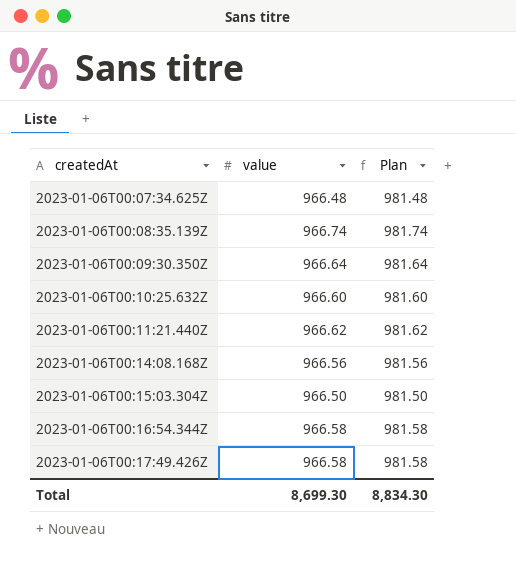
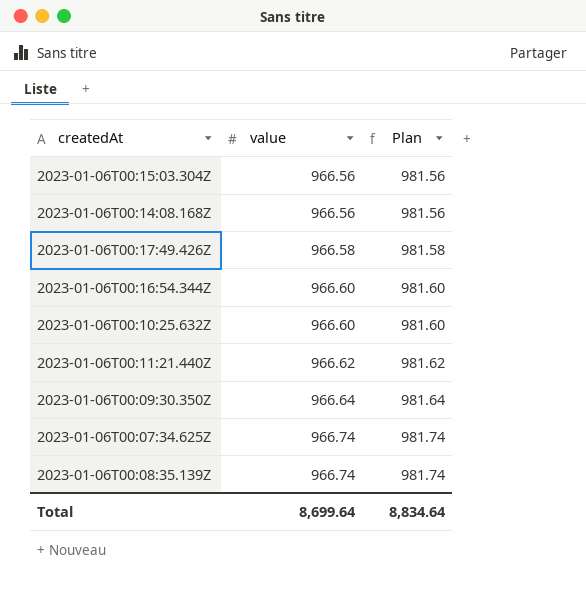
row order: createdAt ascending -> value ascending
2023-01-06T00:15:03.304Z | value: 966.50 -> 966.56
2023-01-06T00:15:03.304Z | Plan: 981.50 -> 981.56
2023-01-06T00:16:54.344Z | value: 966.58 -> 966.60
2023-01-06T00:16:54.344Z | Plan: 981.58 -> 981.60
2023-01-06T00:07:34.625Z | value: 966.48 -> 966.74
2023-01-06T00:07:34.625Z | Plan: 981.48 -> 981.74
Total | value: 8,699.30 -> 8,699.64
Total | Plan: 8,834.30 -> 8,834.64

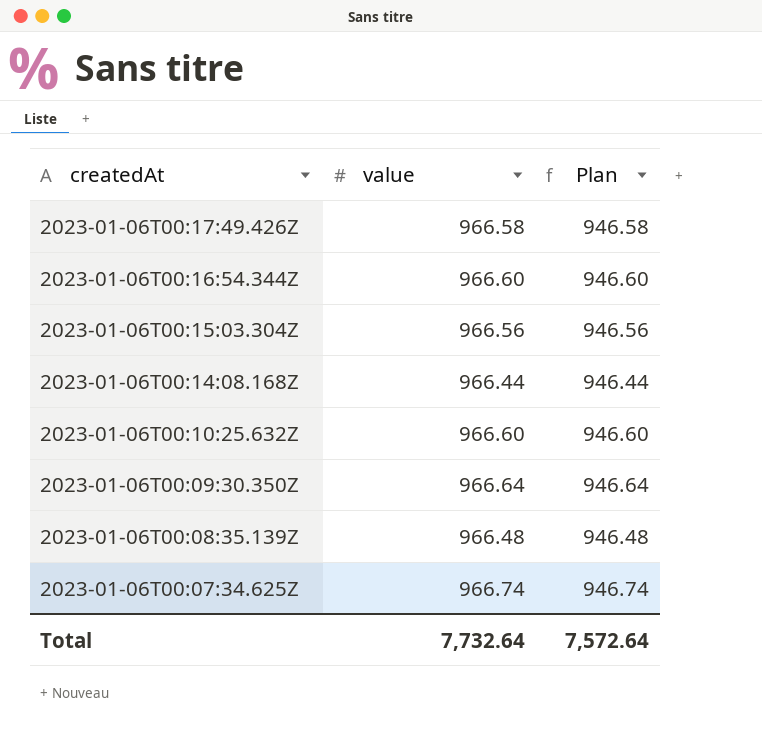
row order: value ascending -> createdAt descending
column Plan | formula: [value] + 15 -> [value] - 20
row 2023-01-06T00:11:21.440Z: 966.62 | 981.62 -> none
2023-01-06T00:14:08.168Z | value: 966.56 -> 966.44
2023-01-06T00:08:35.139Z | value: 966.74 -> 966.48
Total | value: 8,699.64 -> 7,732.64
Total | Plan: 8,834.64 -> 7,572.64

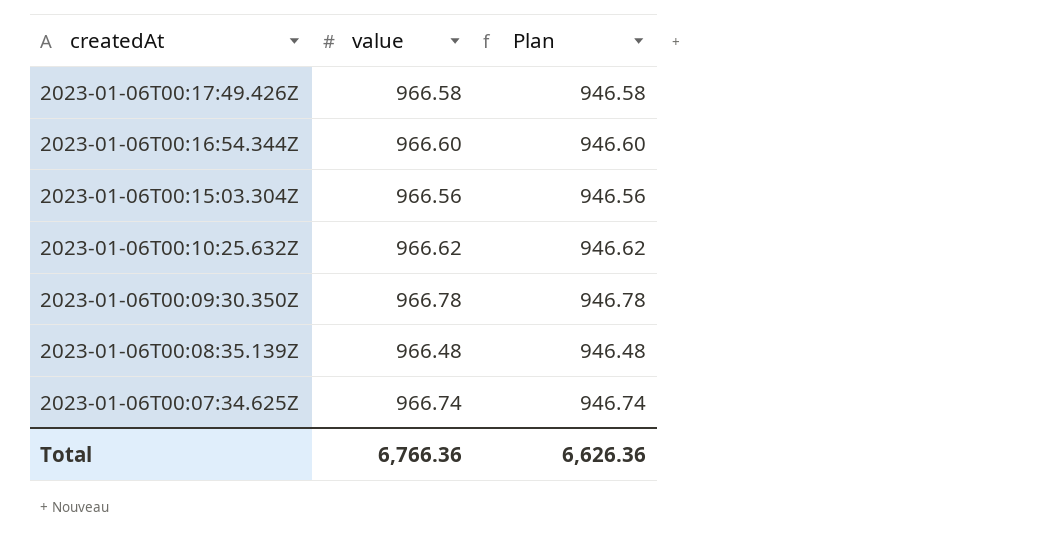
row 2023-01-06T00:14:08.168Z: 966.44 | 946.44 -> none
2023-01-06T00:10:25.632Z | value: 966.60 -> 966.62
2023-01-06T00:10:25.632Z | Plan: 946.60 -> 946.62
2023-01-06T00:09:30.350Z | value: 966.64 -> 966.78
2023-01-06T00:09:30.350Z | Plan: 946.64 -> 946.78
Total | value: 7,732.64 -> 6,766.36
Total | Plan: 7,572.64 -> 6,626.36

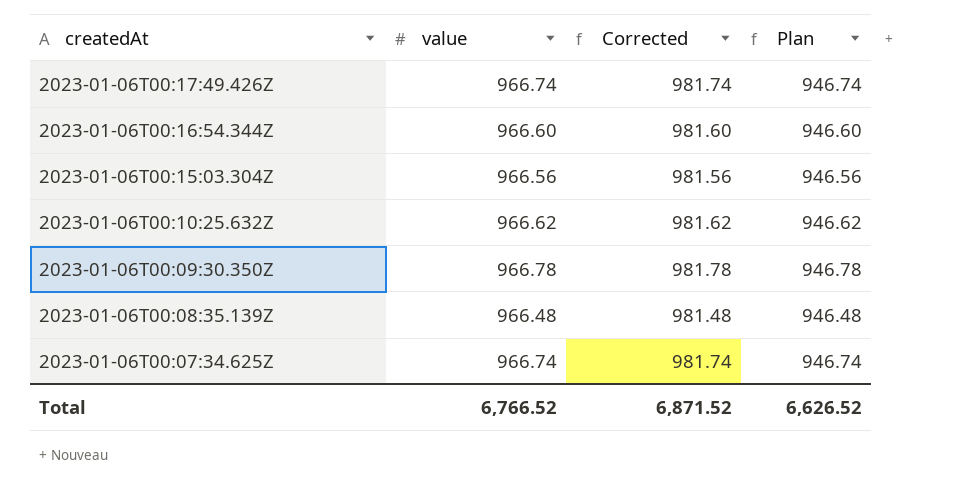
column Corrected | formula: none -> [value] + 15
2023-01-06T00:17:49.426Z | value: 966.58 -> 966.74
2023-01-06T00:17:49.426Z | Plan: 946.58 -> 946.74
Total | value: 6,766.36 -> 6,766.52
Total | Plan: 6,626.36 -> 6,626.52

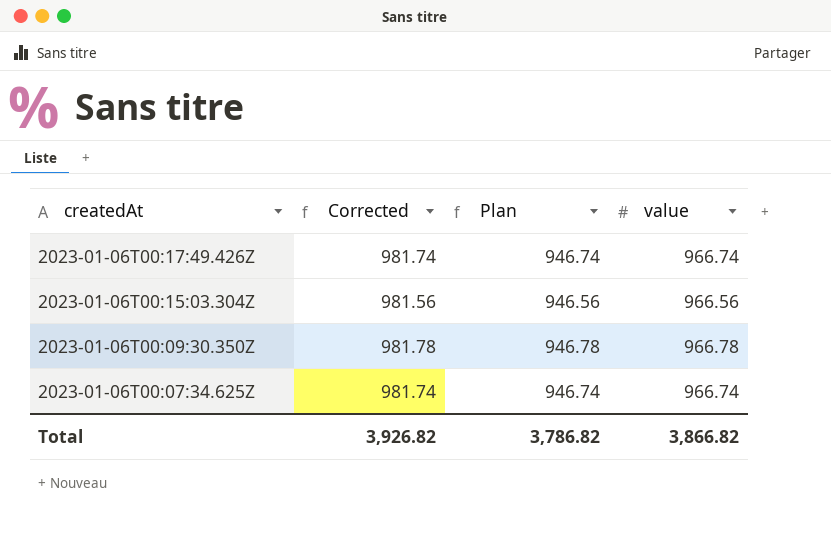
column value | position: 2 -> 4
row 2023-01-06T00:16:54.344Z: 966.60 | 981.60 | 946.60 -> none
row 2023-01-06T00:10:25.632Z: 966.62 | 981.62 | 946.62 -> none
row 2023-01-06T00:08:35.139Z: 966.48 | 981.48 | 946.48 -> none
Total | Corrected: 6,871.52 -> 3,926.82
Total | Plan: 6,626.52 -> 3,786.82
Total | value: 6,766.52 -> 3,866.82

